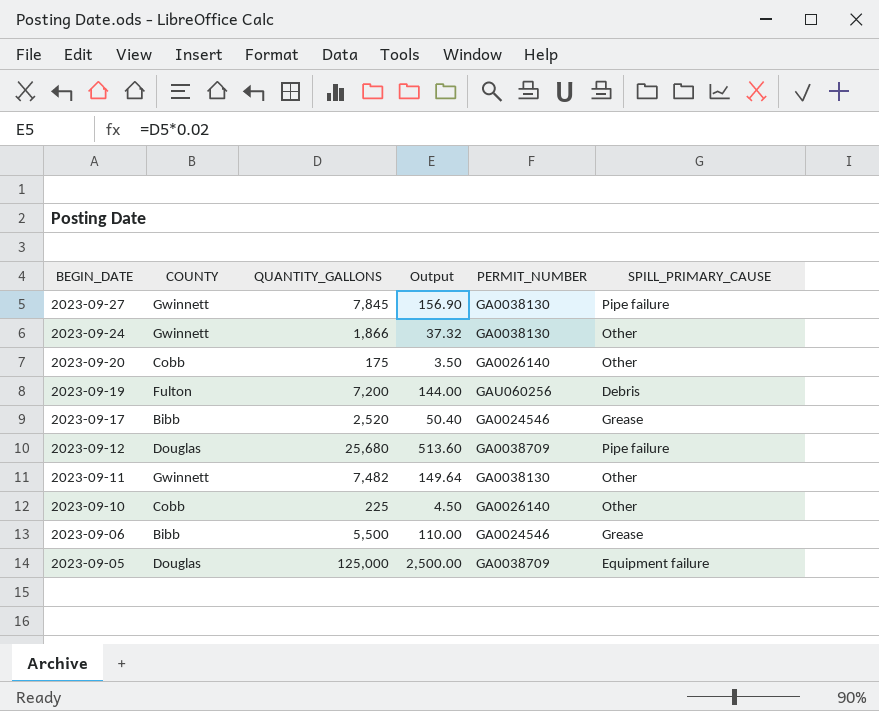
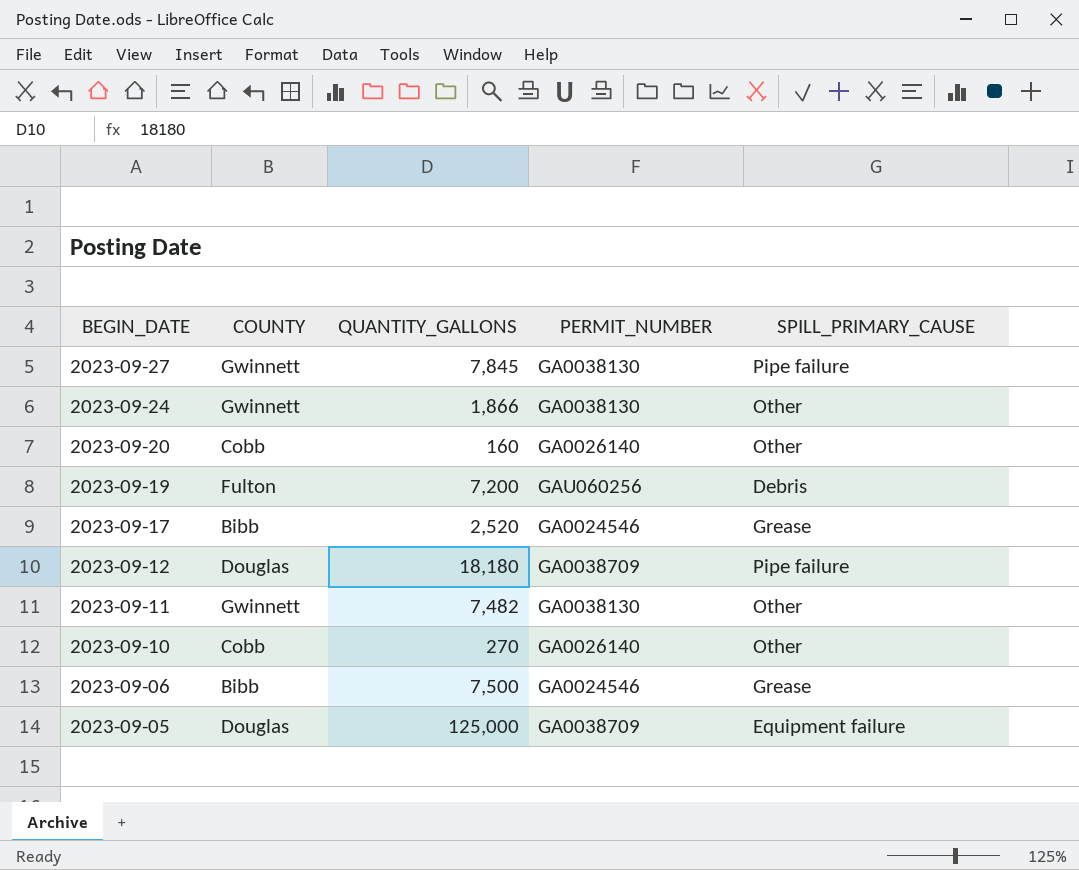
column Output | formula: [QUANTITY_GALLONS] * 0.02 -> none
2023-09-20 | QUANTITY_GALLONS: 175 -> 160
2023-09-12 | QUANTITY_GALLONS: 25,680 -> 18,180
2023-09-10 | QUANTITY_GALLONS: 225 -> 270
2023-09-06 | QUANTITY_GALLONS: 5,500 -> 7,500

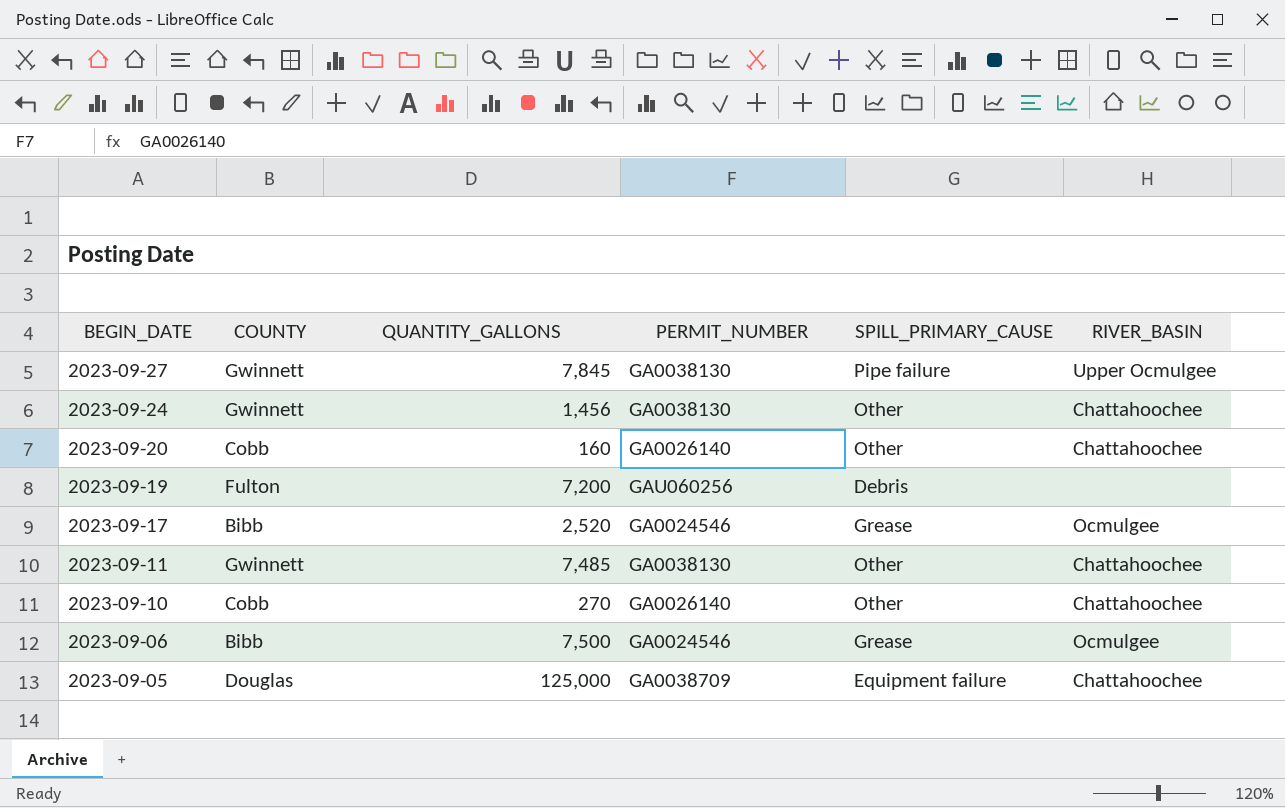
column RIVER_BASIN | position: none -> 6
row 2023-09-12: Douglas | 18,180 | GA0038709 | Pipe failure -> none
2023-09-24 | QUANTITY_GALLONS: 1,866 -> 1,456
2023-09-11 | QUANTITY_GALLONS: 7,482 -> 7,485

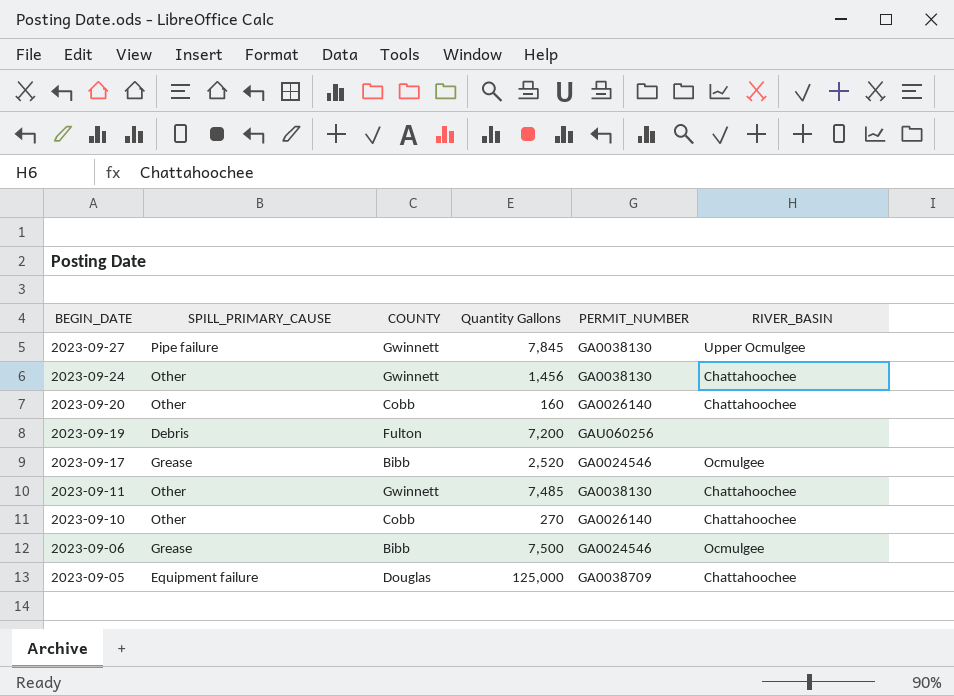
column SPILL_PRIMARY_CAUSE | position: 5 -> 2
column name: QUANTITY_GALLONS -> Quantity Gallons

